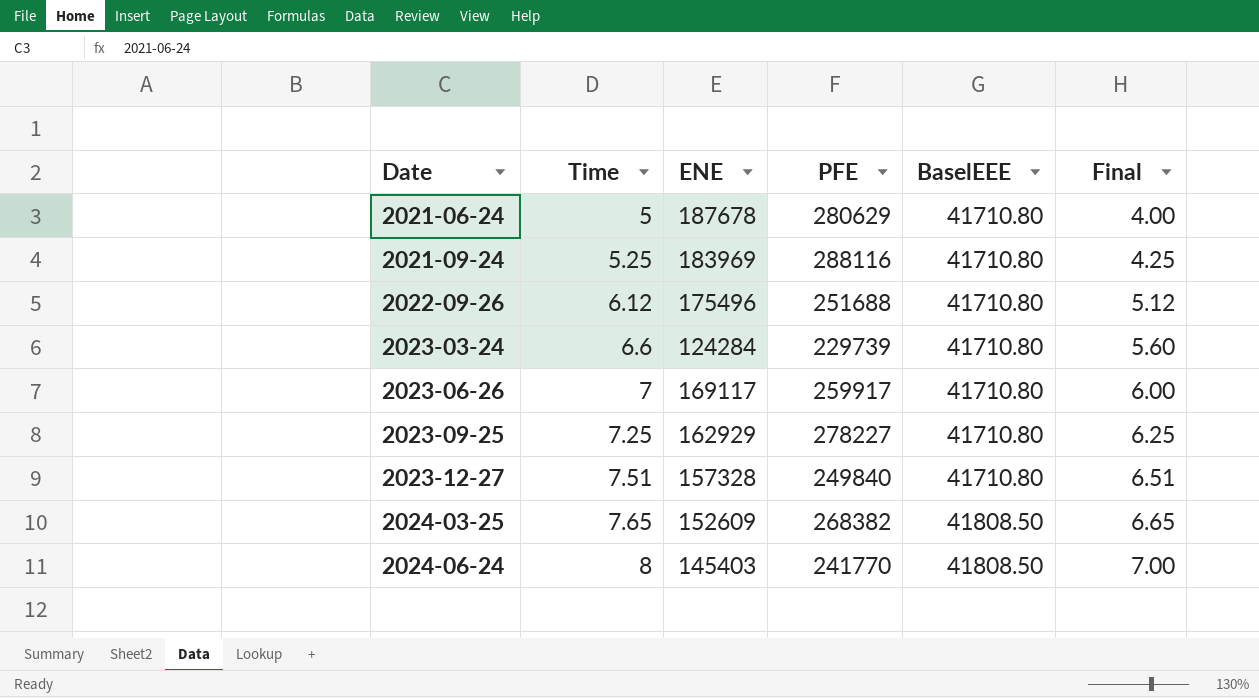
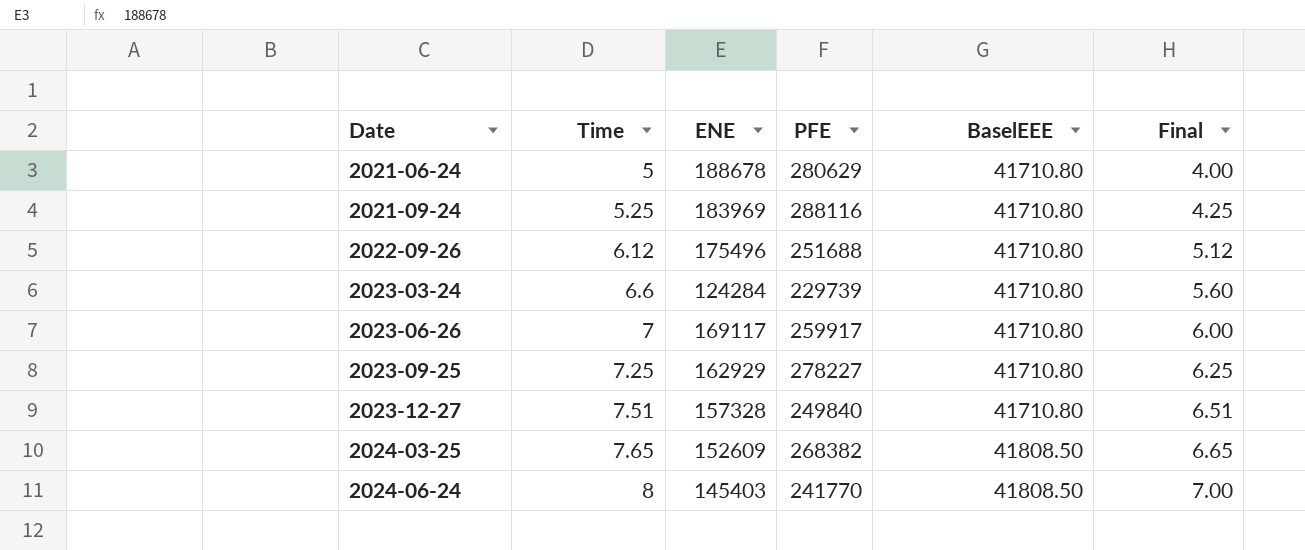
2021-06-24 | ENE: 187678 -> 188678

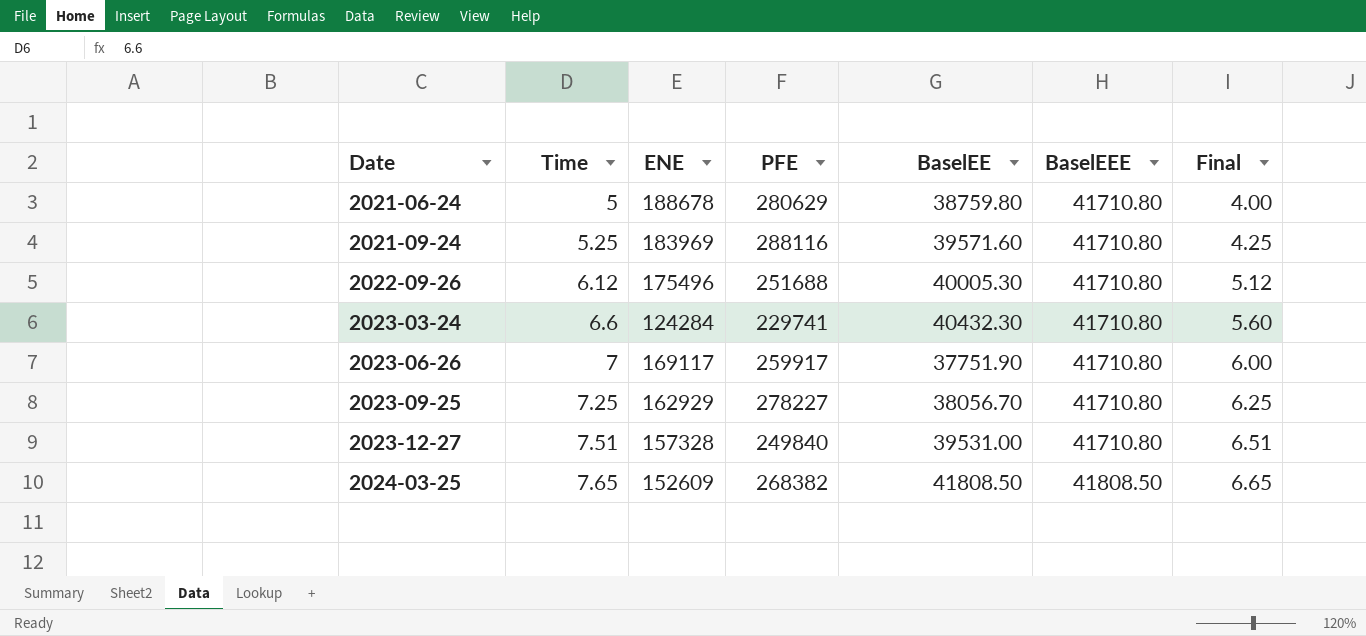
column BaselEE | position: none -> 5
row 2024-06-24: 8 | 145403 | 241770 | 41808.50 | 7.00 -> none
2023-03-24 | PFE: 229739 -> 229741

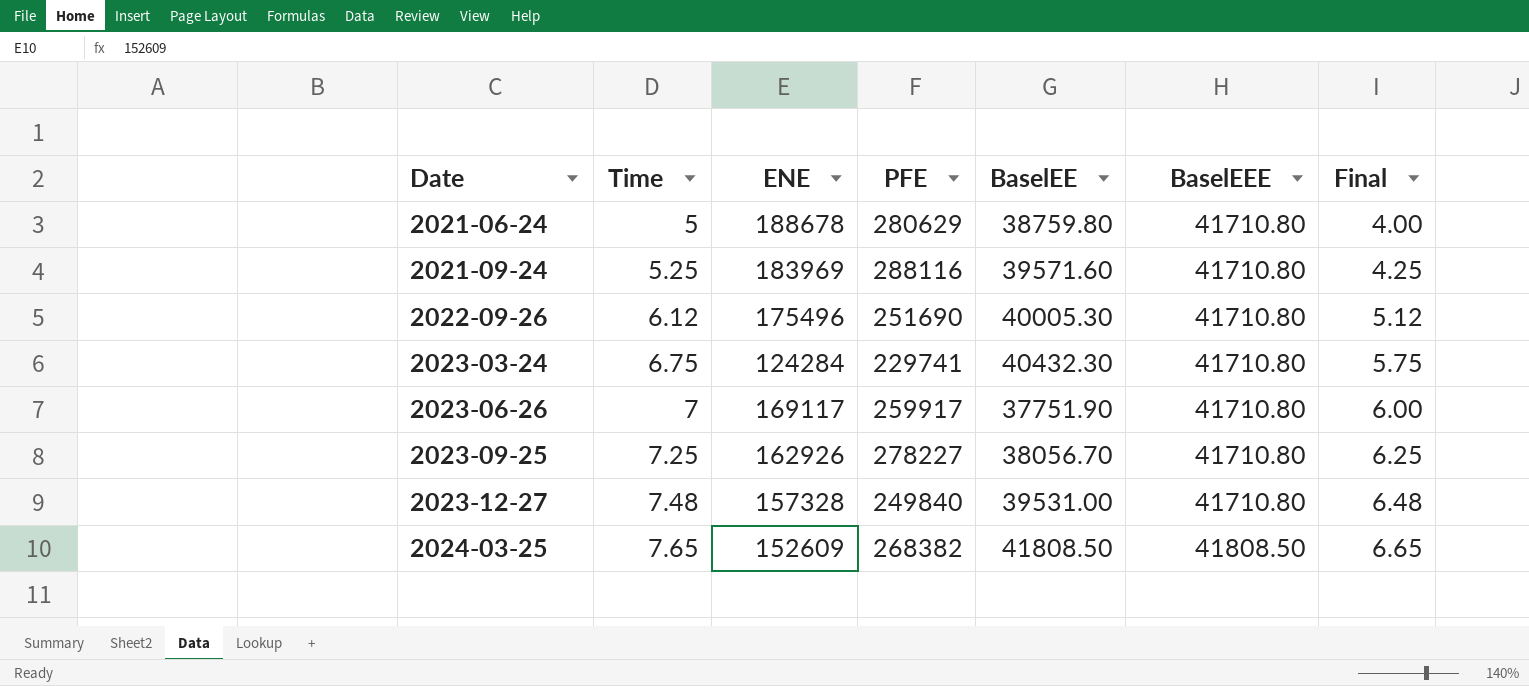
2022-09-26 | PFE: 251688 -> 251690
2023-03-24 | Time: 6.6 -> 6.75
2023-03-24 | Final: 5.60 -> 5.75
2023-09-25 | ENE: 162929 -> 162926
2023-12-27 | Time: 7.51 -> 7.48
2023-12-27 | Final: 6.51 -> 6.48

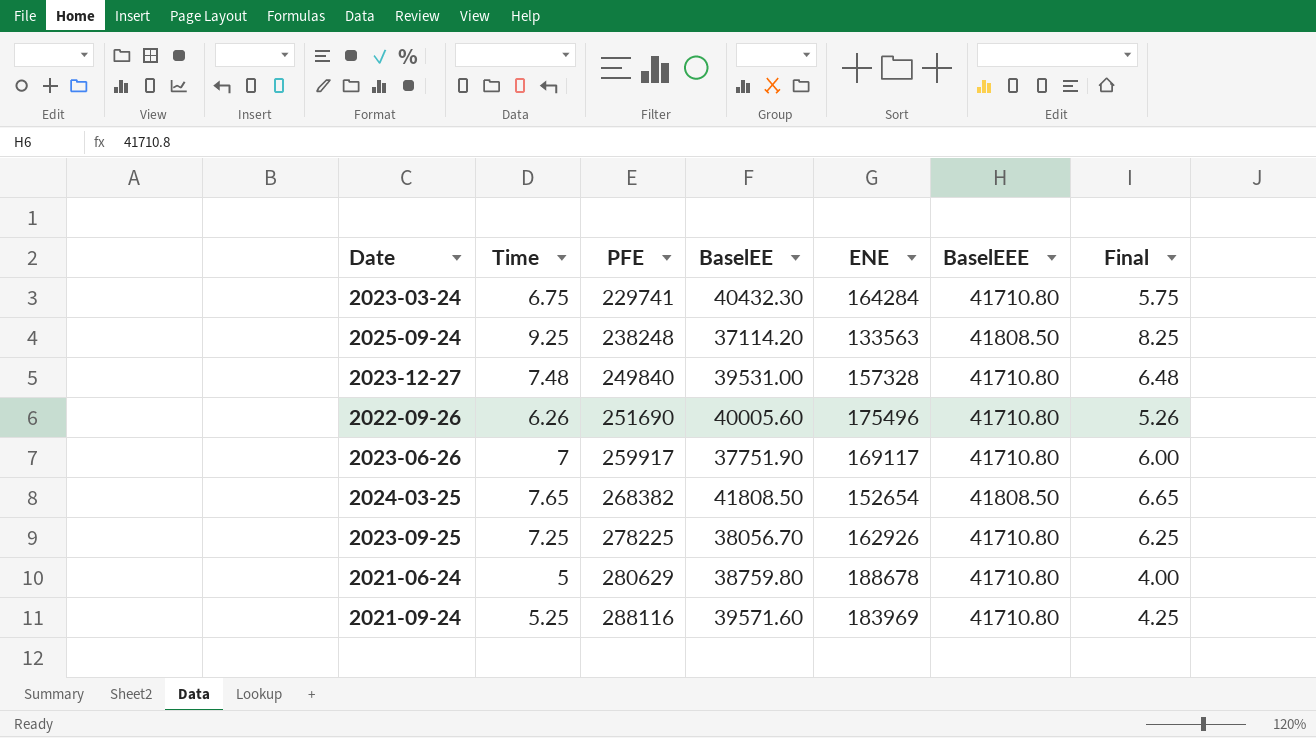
row order: Date ascending -> PFE ascending
column ENE | position: 3 -> 5
2023-03-24 | ENE: 124284 -> 164284
row 2025-09-24: none -> 9.25 | 238248 | 37114.20 | 133563 | 41808.50 | 8.25
2022-09-26 | Time: 6.12 -> 6.26
2022-09-26 | BaselEE: 40005.30 -> 40005.60
2022-09-26 | Final: 5.12 -> 5.26
2024-03-25 | ENE: 152609 -> 152654
2023-09-25 | PFE: 278227 -> 278225

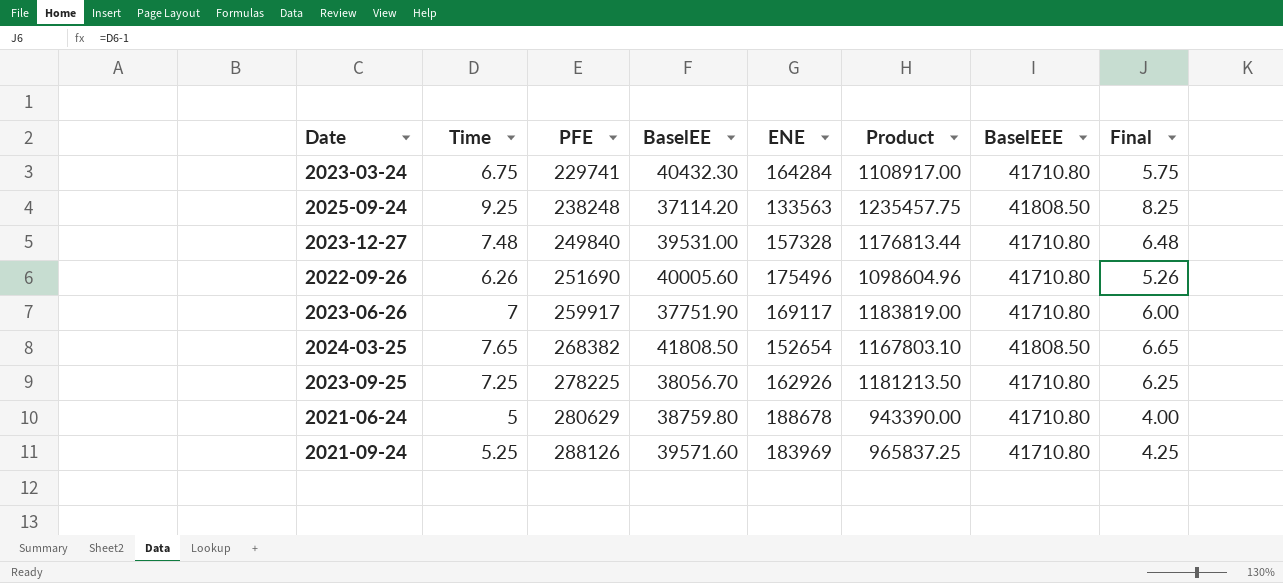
column Product | formula: none -> [Time] * [ENE]
2021-09-24 | PFE: 288116 -> 288126

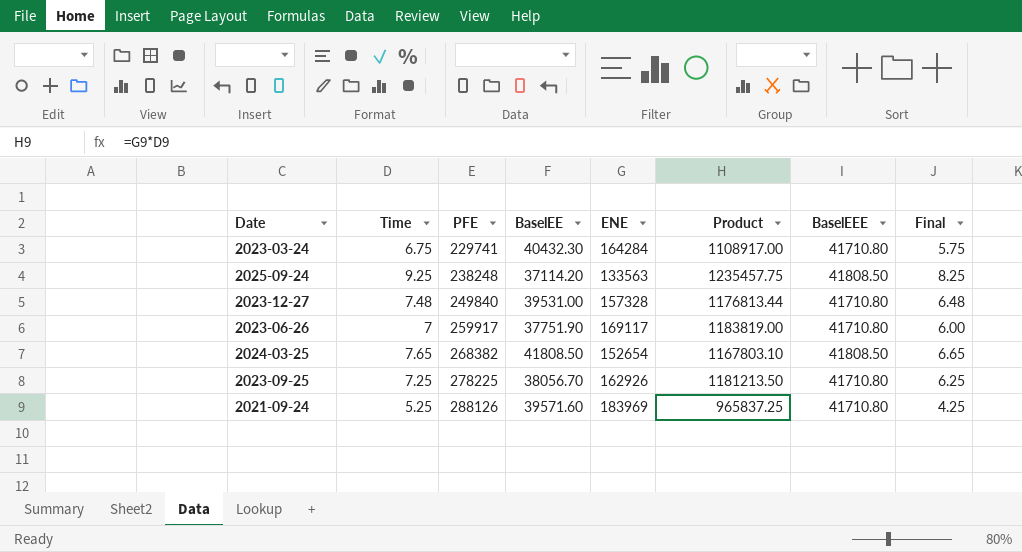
row 2022-09-26: 6.26 | 251690 | 40005.60 | 175496 | 1098604.96 | 41710.80 | 5.26 -> none
row 2021-06-24: 5 | 280629 | 38759.80 | 188678 | 943390.00 | 41710.80 | 4.00 -> none

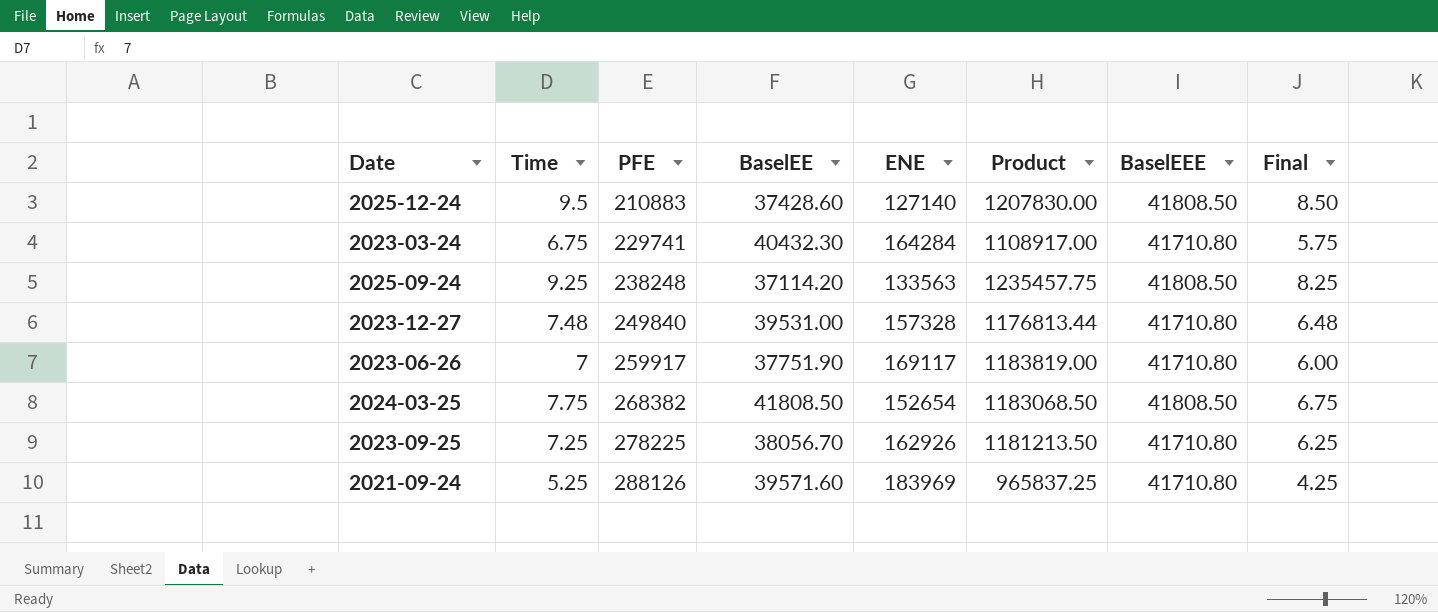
row 2025-12-24: none -> 9.5 | 210883 | 37428.60 | 127140 | 1207830.00 | 41808.50 | 8.50
2024-03-25 | Time: 7.65 -> 7.75
2024-03-25 | Product: 1167803.10 -> 1183068.50
2024-03-25 | Final: 6.65 -> 6.75

